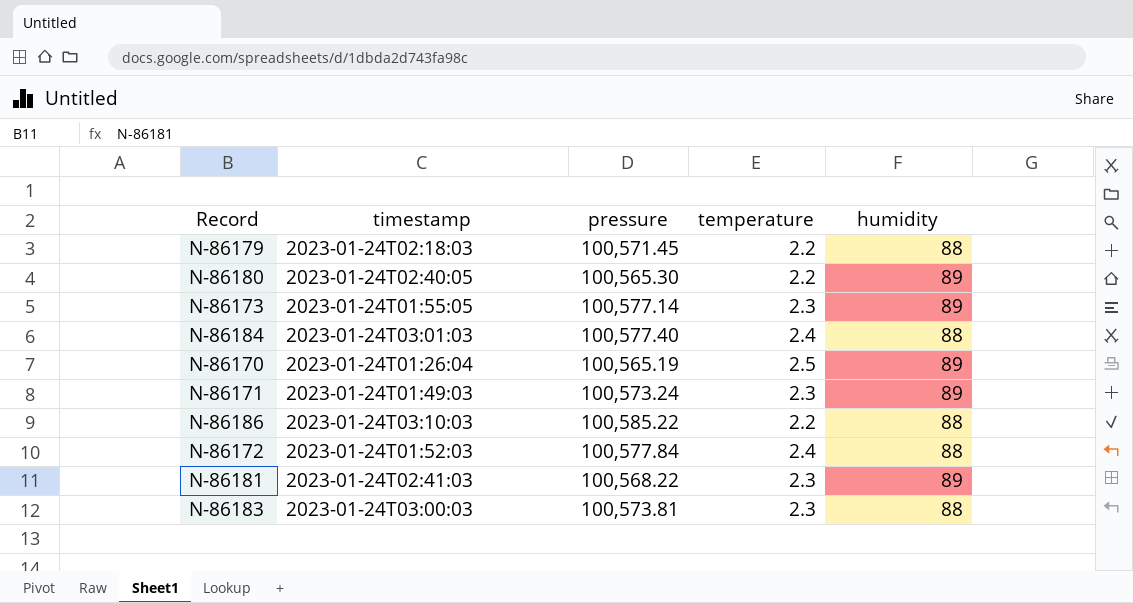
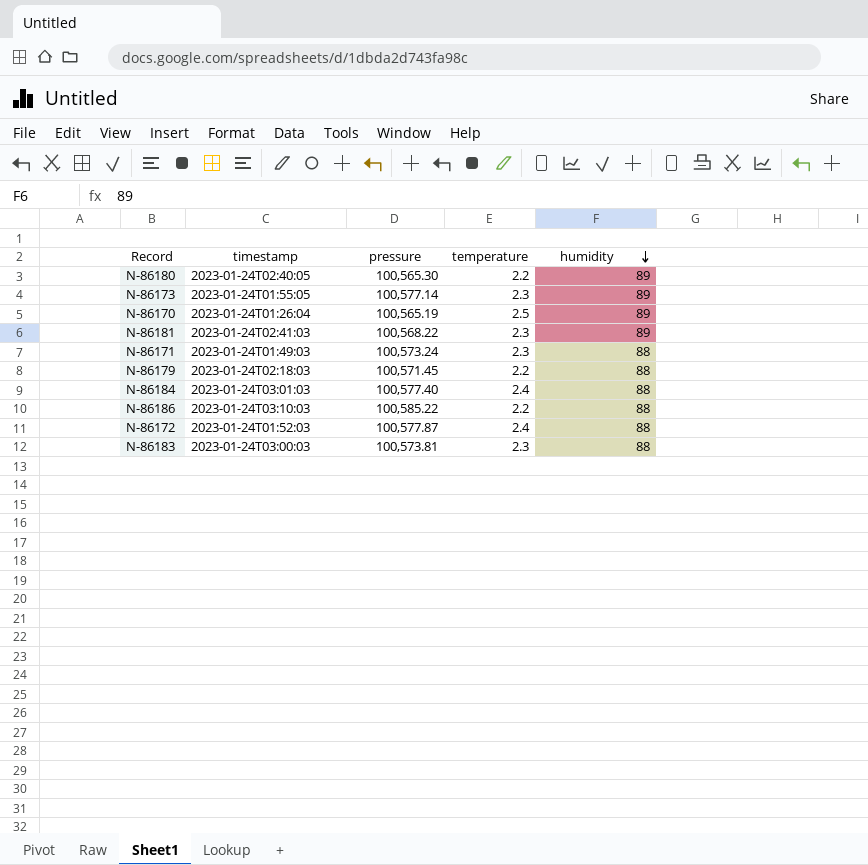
row order: none -> humidity descending
N-86171 | humidity: 89 -> 88
N-86172 | pressure: 100,577.84 -> 100,577.87

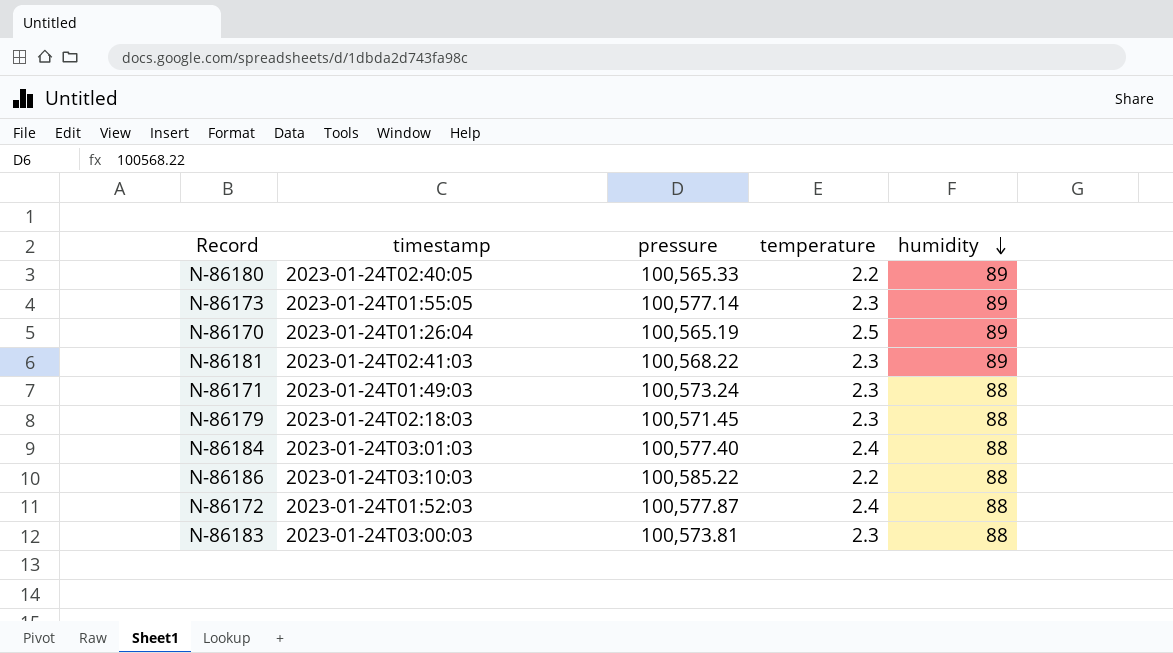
N-86180 | pressure: 100,565.30 -> 100,565.33
N-86179 | temperature: 2.2 -> 2.3

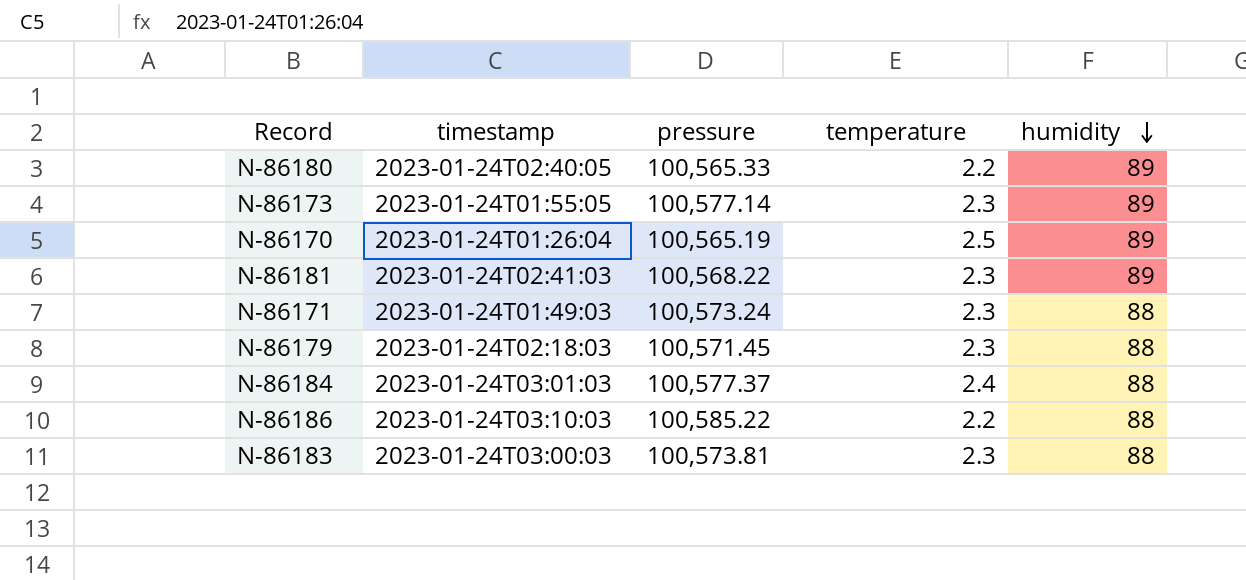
row N-86172: 2023-01-24T01:52:03 | 100,577.87 | 2.4 | 88 -> none
N-86184 | pressure: 100,577.40 -> 100,577.37

